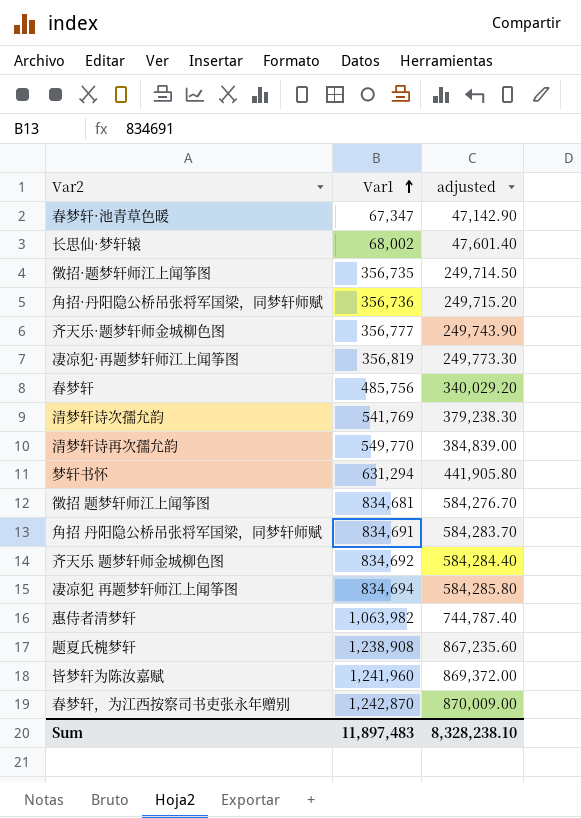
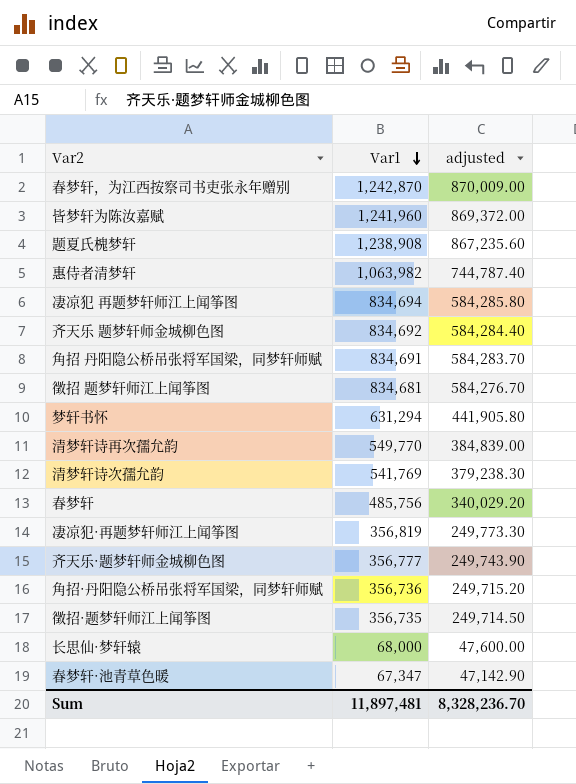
row order: Var1 ascending -> Var1 descending
长思仙·梦轩辕 | Var1: 68,002 -> 68,000
长思仙·梦轩辕 | adjusted: 47,601.40 -> 47,600.00
Sum | Var1: 11,897,483 -> 11,897,481
Sum | adjusted: 8,328,238.10 -> 8,328,236.70

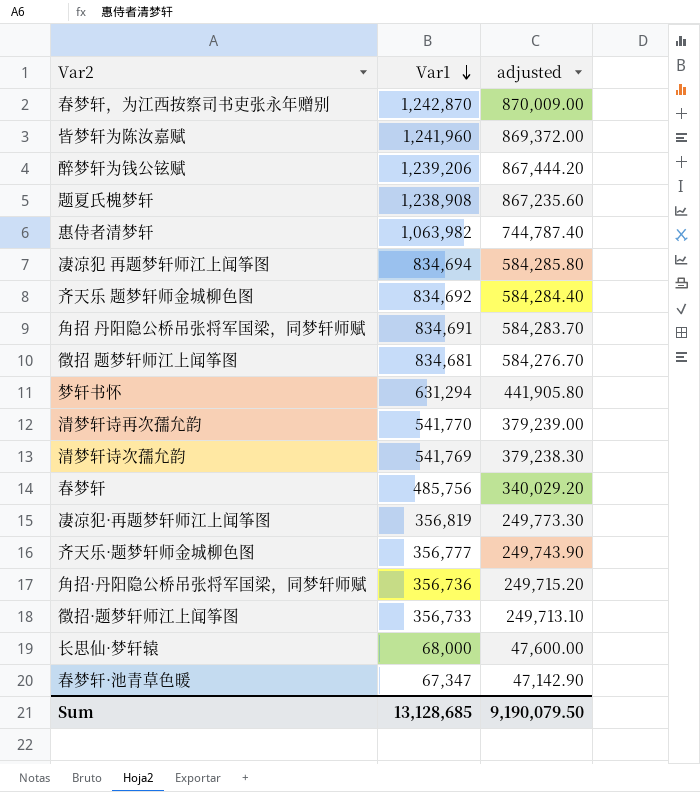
row 醉梦轩为钱公铉赋: none -> 1,239,206 | 867,444.20
清梦轩诗再次孺允韵 | Var1: 549,770 -> 541,770
清梦轩诗再次孺允韵 | adjusted: 384,839.00 -> 379,239.00
徵招·题梦轩师江上闻筝图 | Var1: 356,735 -> 356,733
徵招·题梦轩师江上闻筝图 | adjusted: 249,714.50 -> 249,713.10
Sum | Var1: 11,897,481 -> 13,128,685
Sum | adjusted: 8,328,236.70 -> 9,190,079.50

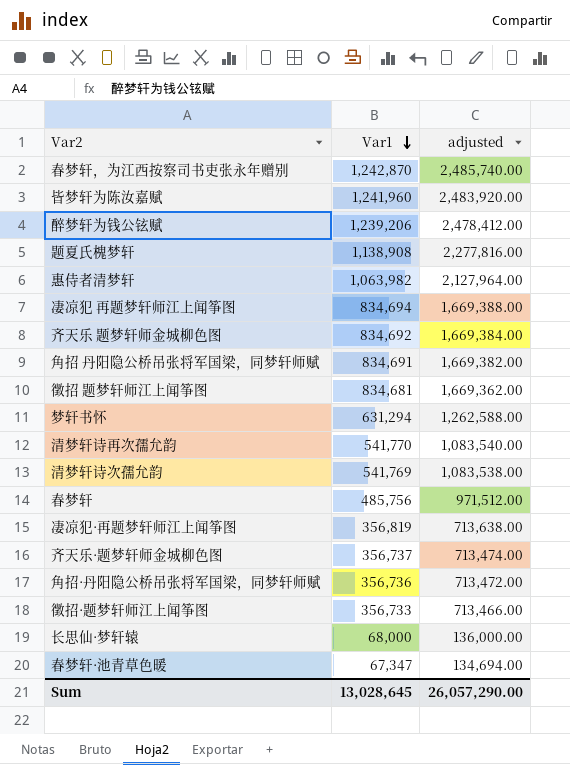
column adjusted | formula: [Var1] * 0.7 -> [Var1] * 2
题夏氏槐梦轩 | Var1: 1,238,908 -> 1,138,908
齐天乐·题梦轩师金城柳色图 | Var1: 356,777 -> 356,737
Sum | Var1: 13,128,685 -> 13,028,645
Sum | adjusted: 9,190,079.50 -> 26,057,290.00

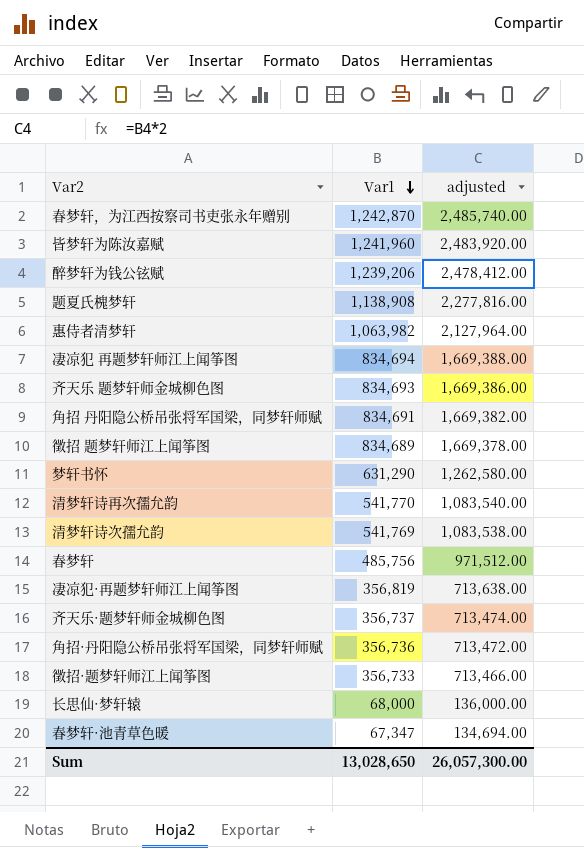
齐天乐 题梦轩师金城柳色图 | Var1: 834,692 -> 834,693
齐天乐 题梦轩师金城柳色图 | adjusted: 1,669,384.00 -> 1,669,386.00
徵招 题梦轩师江上闻筝图 | Var1: 834,681 -> 834,689
徵招 题梦轩师江上闻筝图 | adjusted: 1,669,362.00 -> 1,669,378.00
梦轩书怀 | Var1: 631,294 -> 631,290
梦轩书怀 | adjusted: 1,262,588.00 -> 1,262,580.00
Sum | Var1: 13,028,645 -> 13,028,650
Sum | adjusted: 26,057,290.00 -> 26,057,300.00

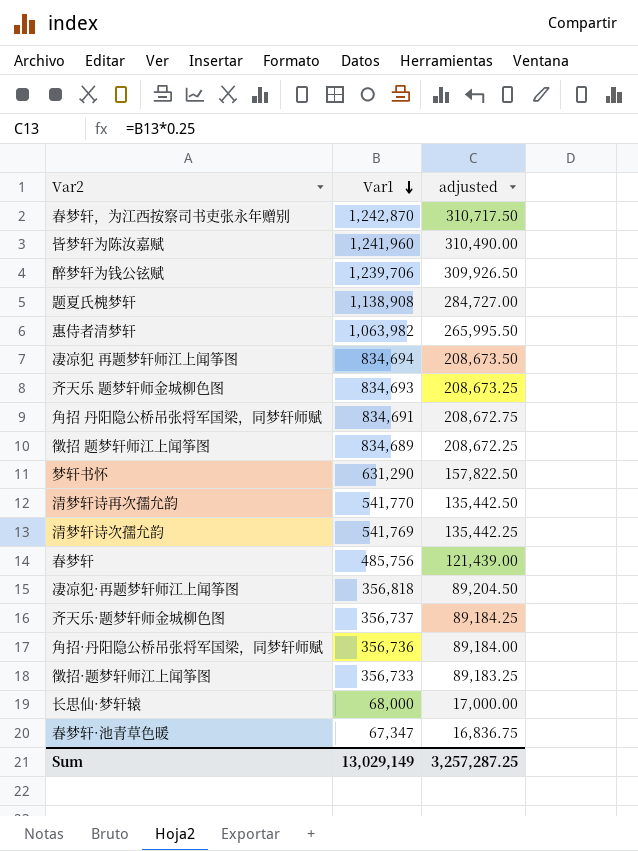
column adjusted | formula: [Var1] * 2 -> [Var1] * 0.25
醉梦轩为钱公铉赋 | Var1: 1,239,206 -> 1,239,706
凄凉犯·再题梦轩师江上闻筝图 | Var1: 356,819 -> 356,818
Sum | Var1: 13,028,650 -> 13,029,149
Sum | adjusted: 26,057,300.00 -> 3,257,287.25

